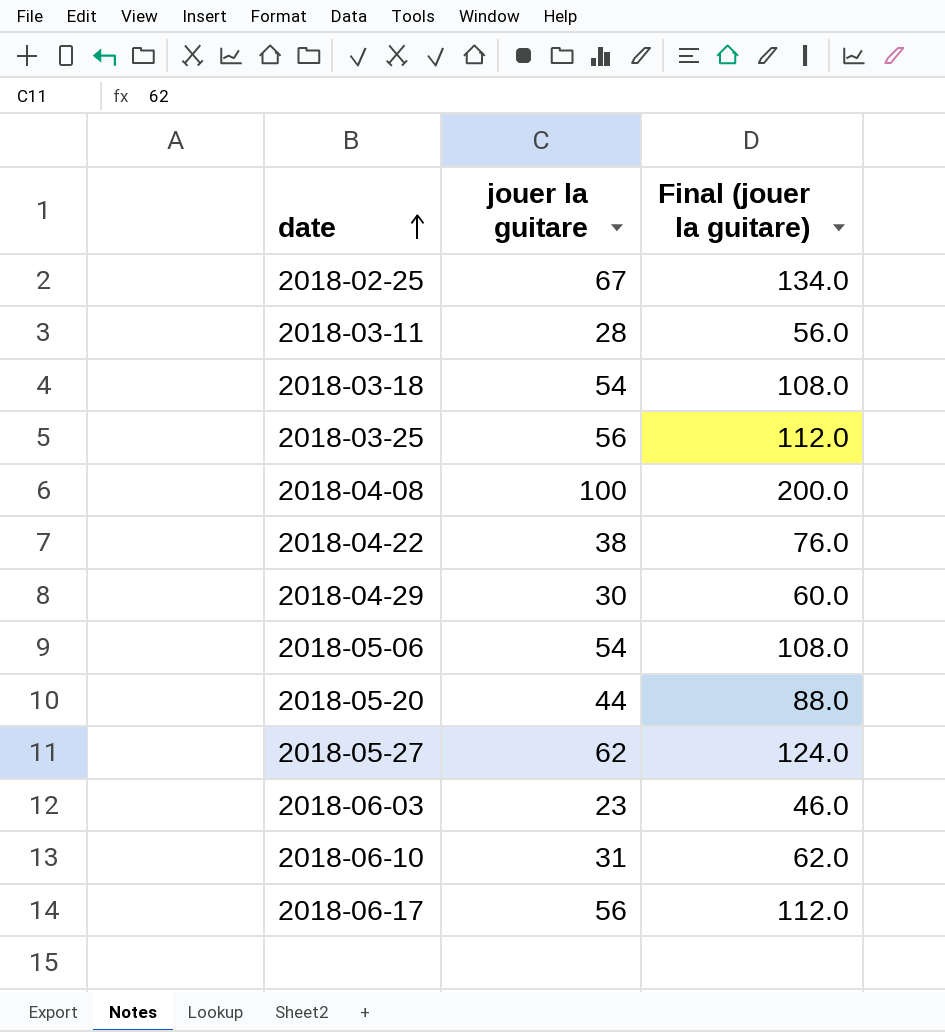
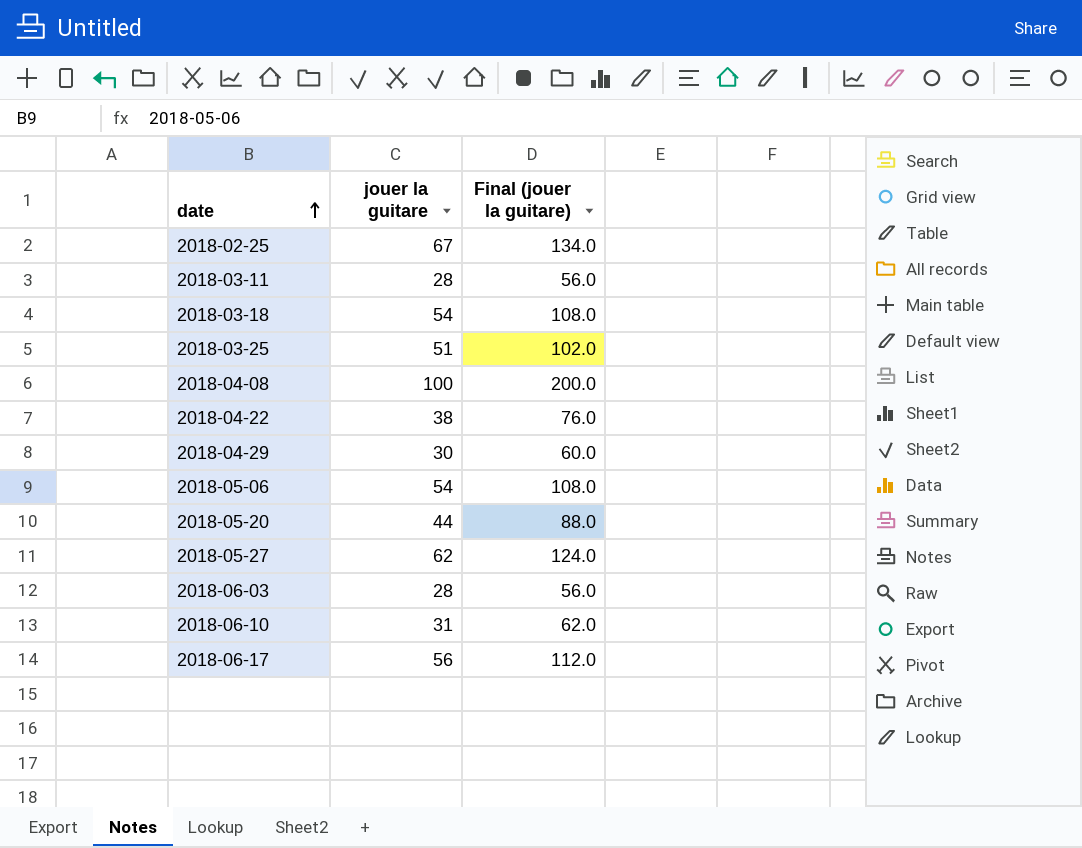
2018-03-25 | jouer la guitare: 56 -> 51
2018-03-25 | Final (jouer la guitare): 112.0 -> 102.0
2018-06-03 | jouer la guitare: 23 -> 28
2018-06-03 | Final (jouer la guitare): 46.0 -> 56.0

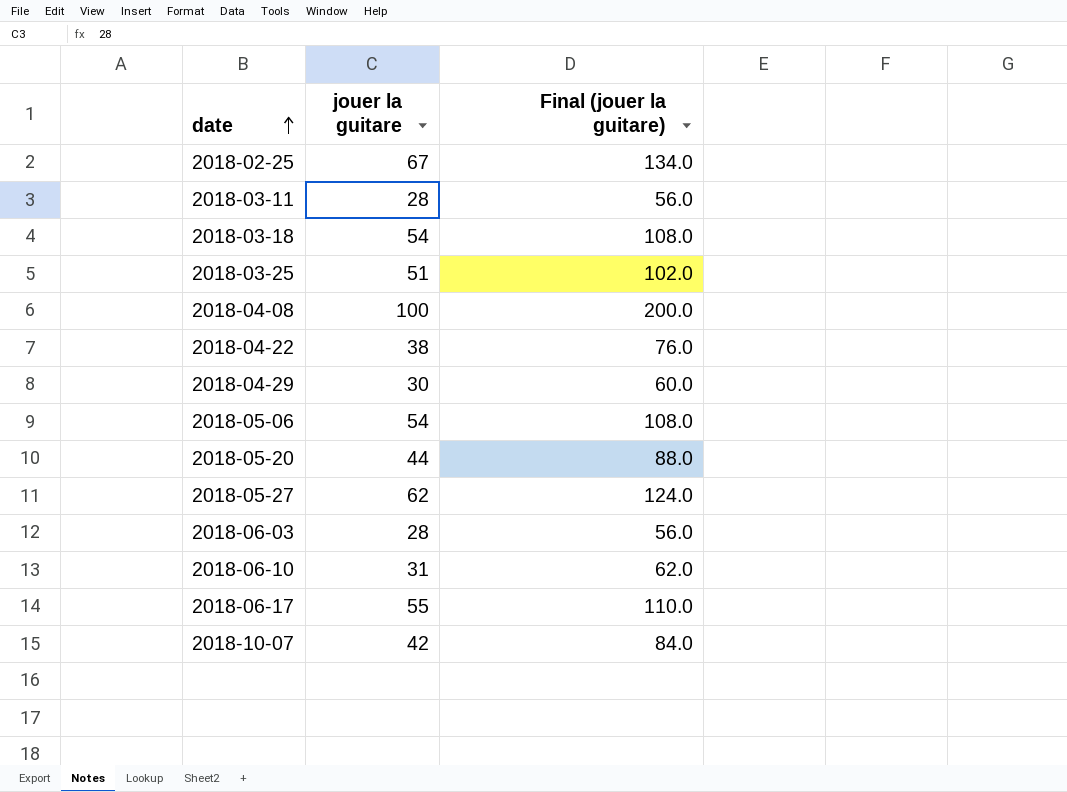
2018-06-17 | jouer la guitare: 56 -> 55
2018-06-17 | Final (jouer la guitare): 112.0 -> 110.0
row 2018-10-07: none -> 42 | 84.0

